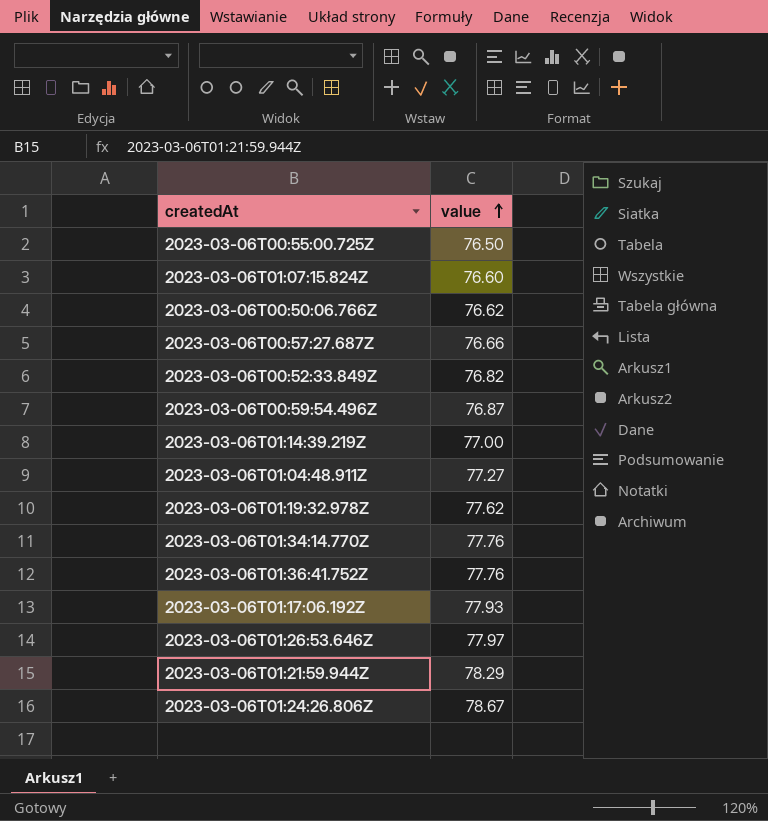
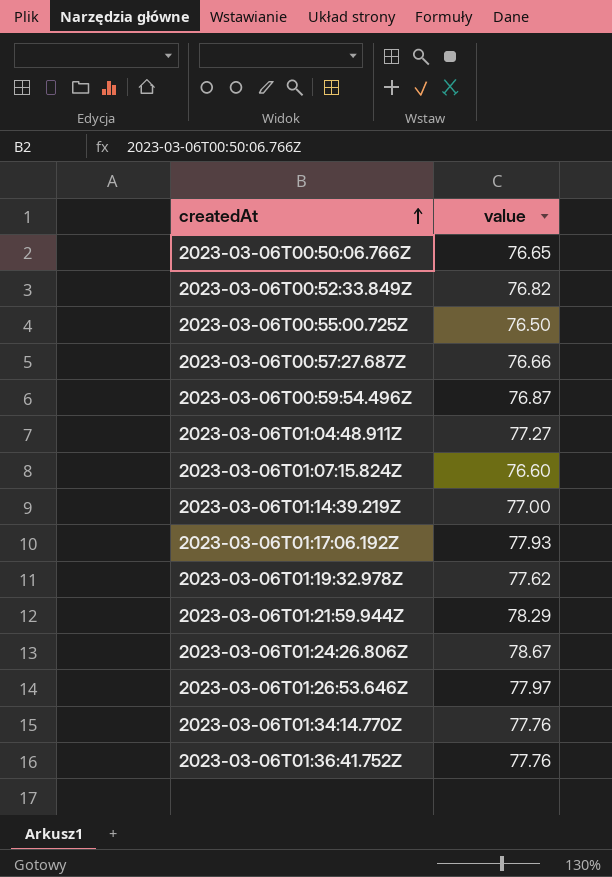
row order: value ascending -> createdAt ascending
2023-03-06T00:50:06.766Z | value: 76.62 -> 76.65

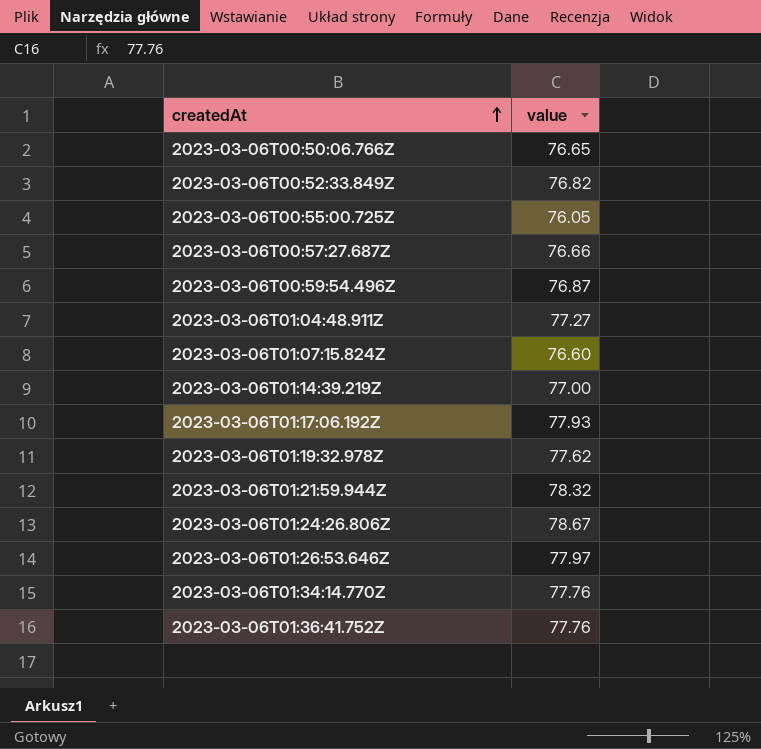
2023-03-06T00:55:00.725Z | value: 76.50 -> 76.05
2023-03-06T01:21:59.944Z | value: 78.29 -> 78.32

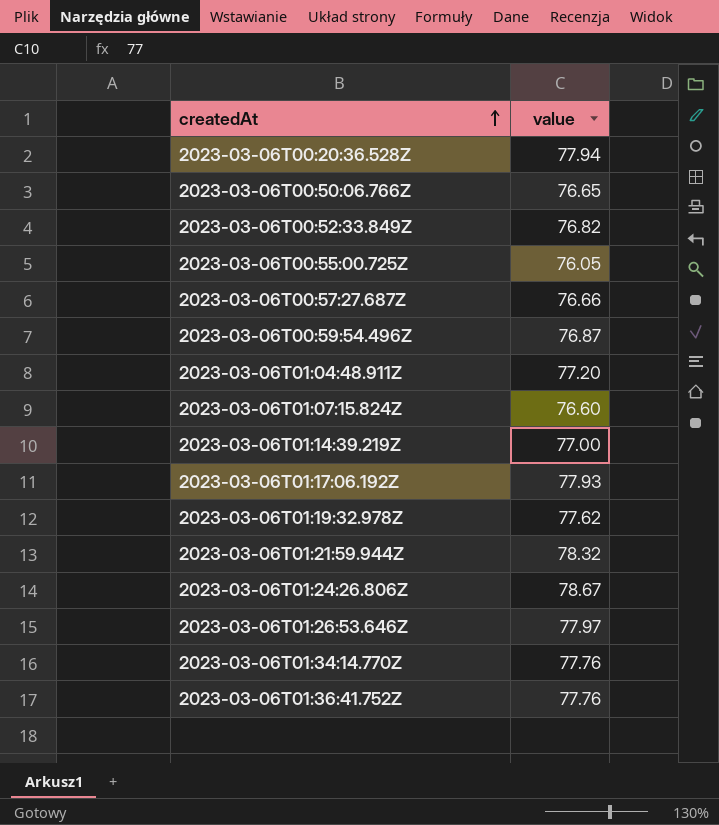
row 2023-03-06T00:20:36.528Z: none -> 77.94
2023-03-06T01:04:48.911Z | value: 77.27 -> 77.20

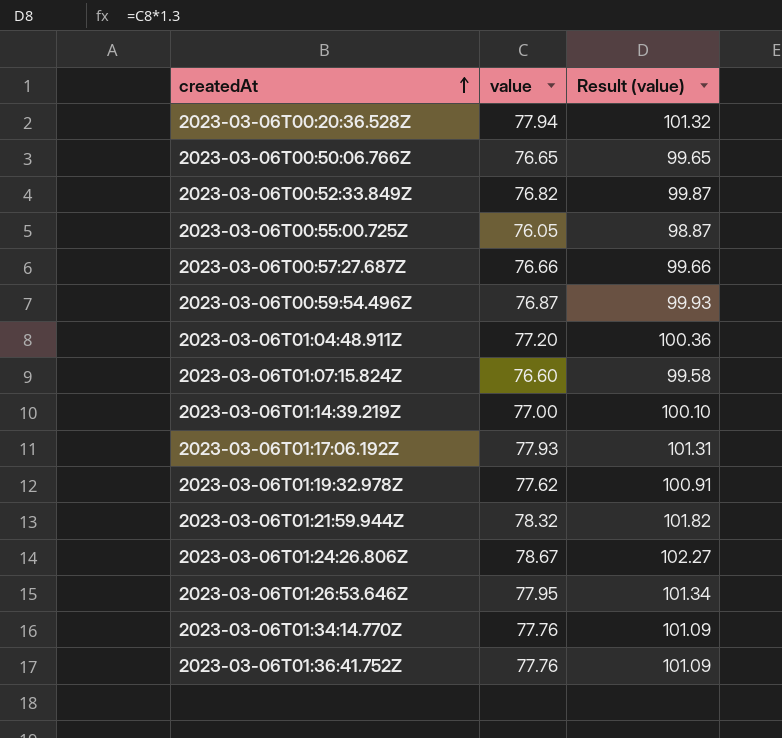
column Result (value) | formula: none -> [value] * 1.3
2023-03-06T01:26:53.646Z | value: 77.97 -> 77.95

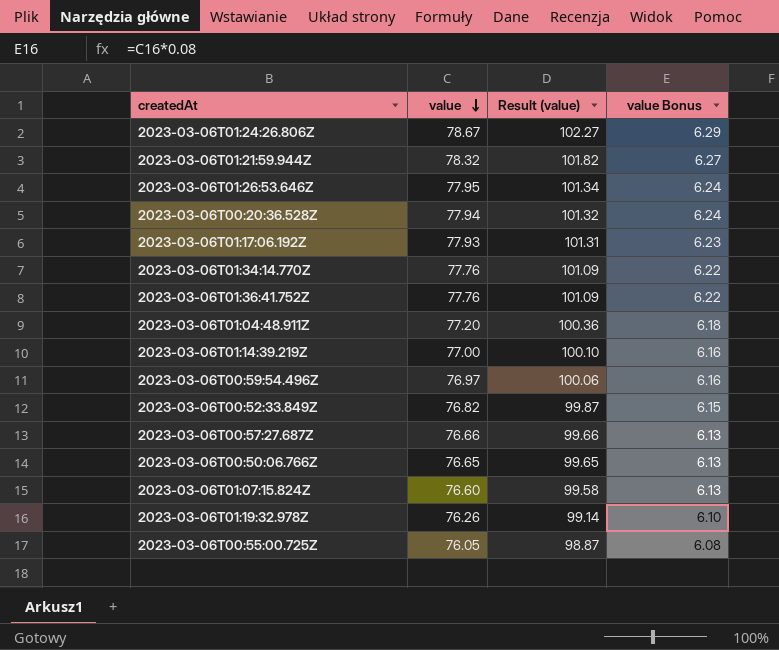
row order: createdAt ascending -> value descending
column value Bonus | formula: none -> [value] * 0.08
2023-03-06T00:59:54.496Z | value: 76.87 -> 76.97
2023-03-06T00:59:54.496Z | Result (value): 99.93 -> 100.06
2023-03-06T01:19:32.978Z | value: 77.62 -> 76.26
2023-03-06T01:19:32.978Z | Result (value): 100.91 -> 99.14

